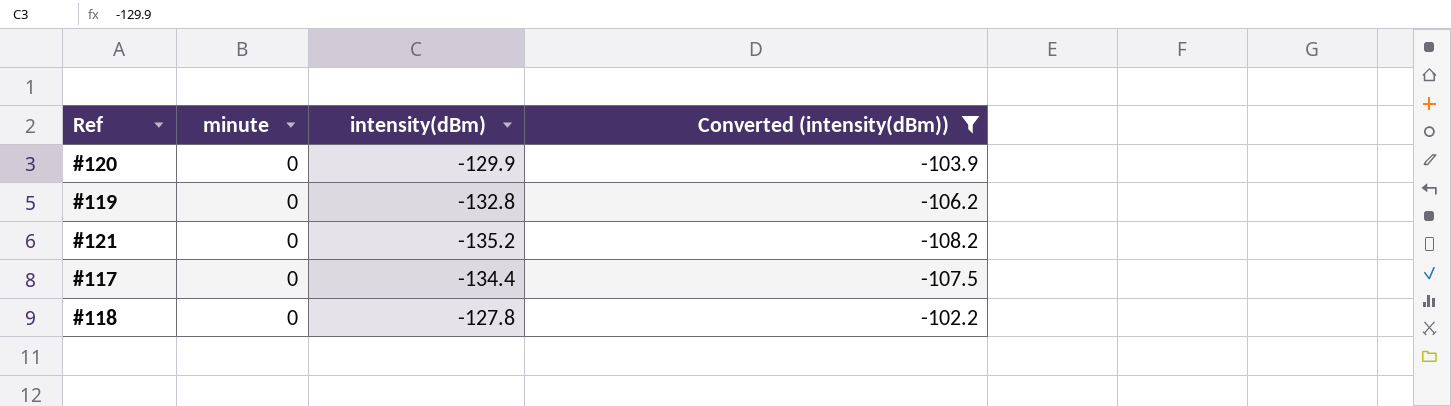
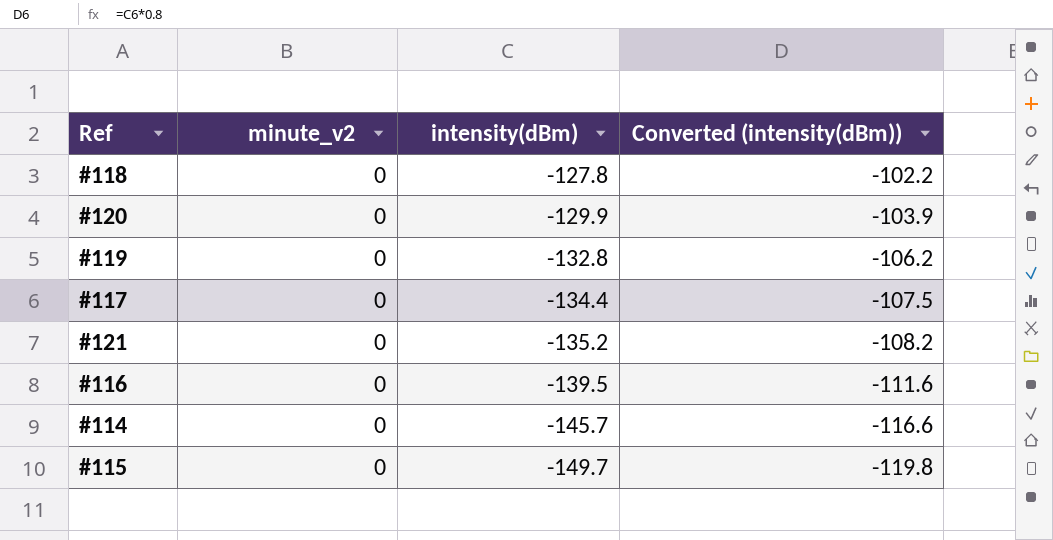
filter: Converted (intensity(dBm)) >= -108.2 -> none
row order: none -> intensity(dBm) descending
column name: minute -> minute_v2

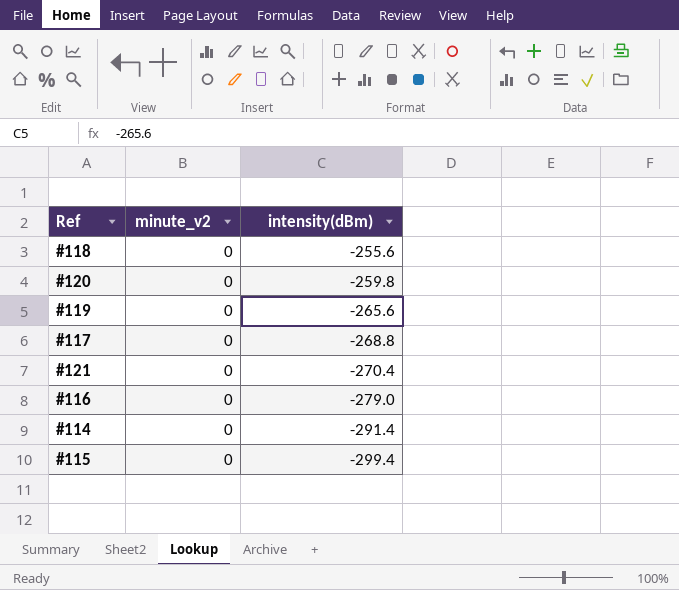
column Converted (intensity(dBm)) | formula: [intensity(dBm)] * 0.8 -> none
#118 | intensity(dBm): -127.8 -> -255.6
#120 | intensity(dBm): -129.9 -> -259.8
#119 | intensity(dBm): -132.8 -> -265.6
#117 | intensity(dBm): -134.4 -> -268.8
#121 | intensity(dBm): -135.2 -> -270.4
#116 | intensity(dBm): -139.5 -> -279.0
#114 | intensity(dBm): -145.7 -> -291.4
#115 | intensity(dBm): -149.7 -> -299.4

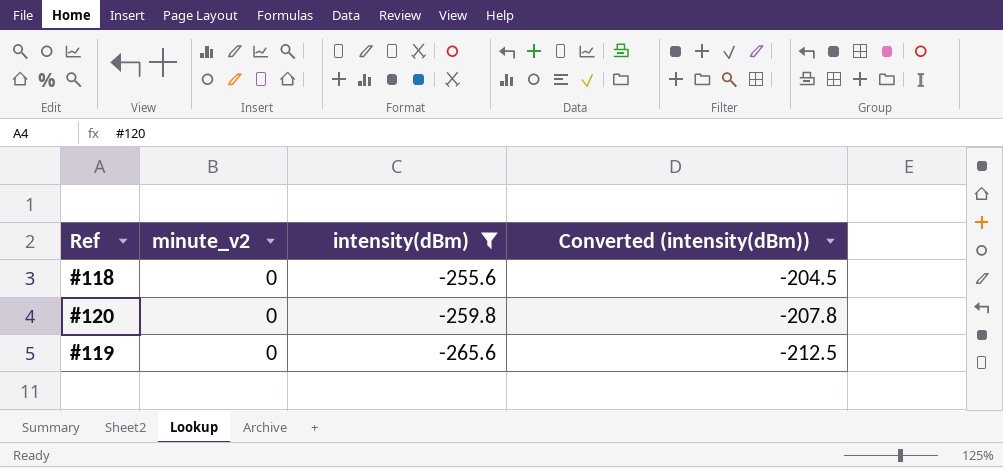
filter: none -> intensity(dBm) >= -265.6
column Converted (intensity(dBm)) | formula: none -> [intensity(dBm)] * 0.8

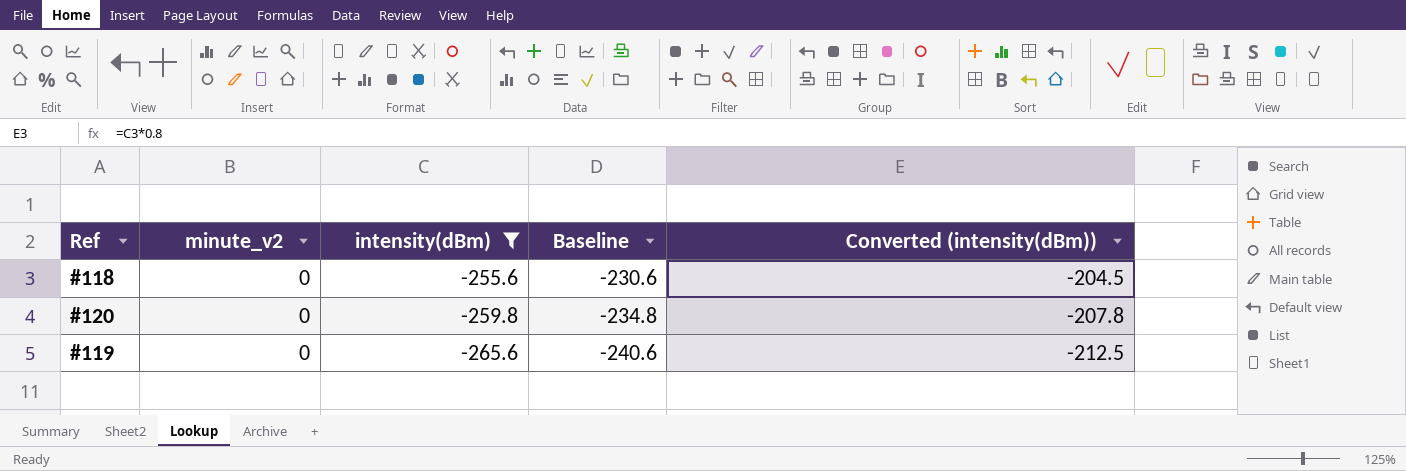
column Baseline | formula: none -> [intensity(dBm)] + 25

